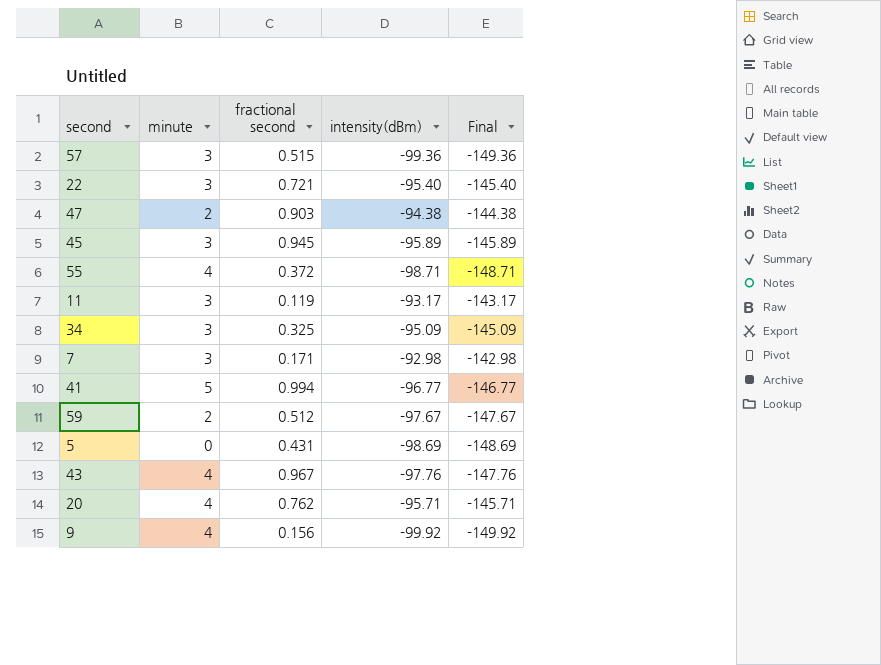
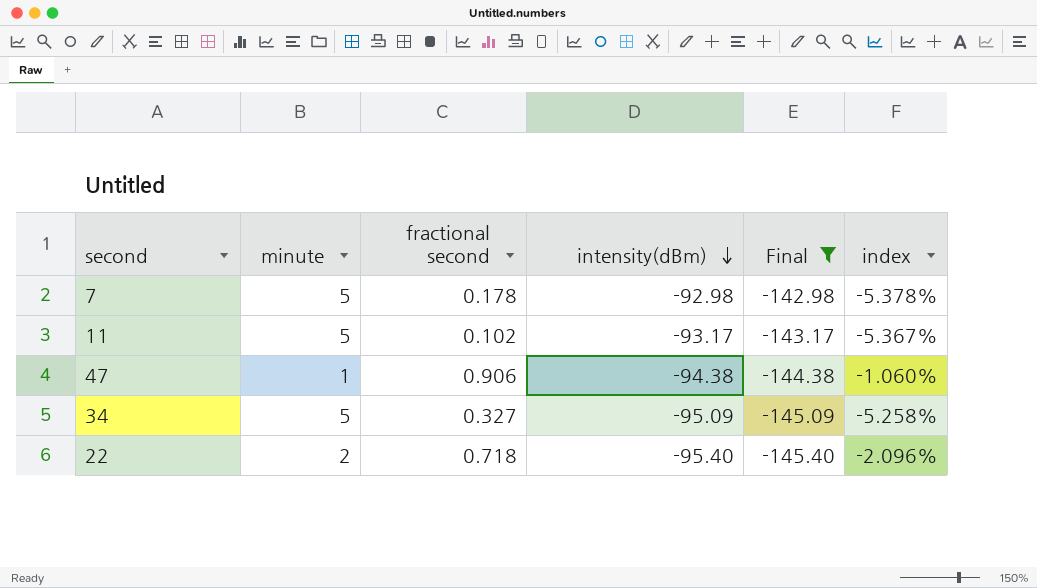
filter: none -> Final >= -145.40
row order: none -> intensity(dBm) descending
column index | formula: none -> [minute] / [intensity(dBm)]
7 | minute: 3 -> 5
7 | fractional second: 0.171 -> 0.178
11 | minute: 3 -> 5
11 | fractional second: 0.119 -> 0.102
47 | minute: 2 -> 1
47 | fractional second: 0.903 -> 0.906
34 | minute: 3 -> 5
34 | fractional second: 0.325 -> 0.327
22 | minute: 3 -> 2
22 | fractional second: 0.721 -> 0.718

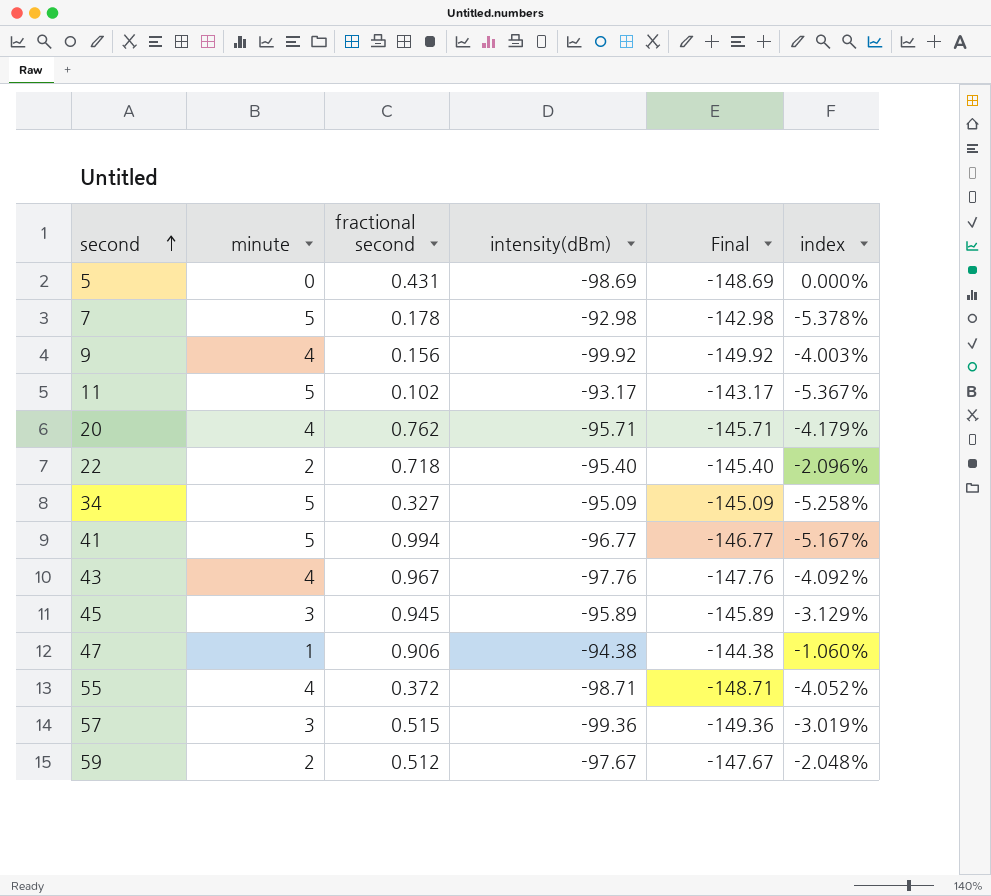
filter: Final >= -145.40 -> none
row order: intensity(dBm) descending -> second ascending

